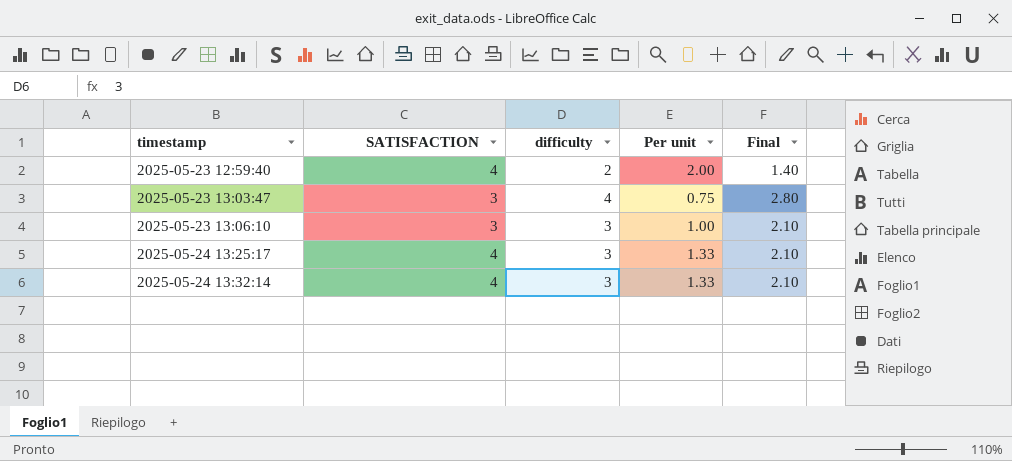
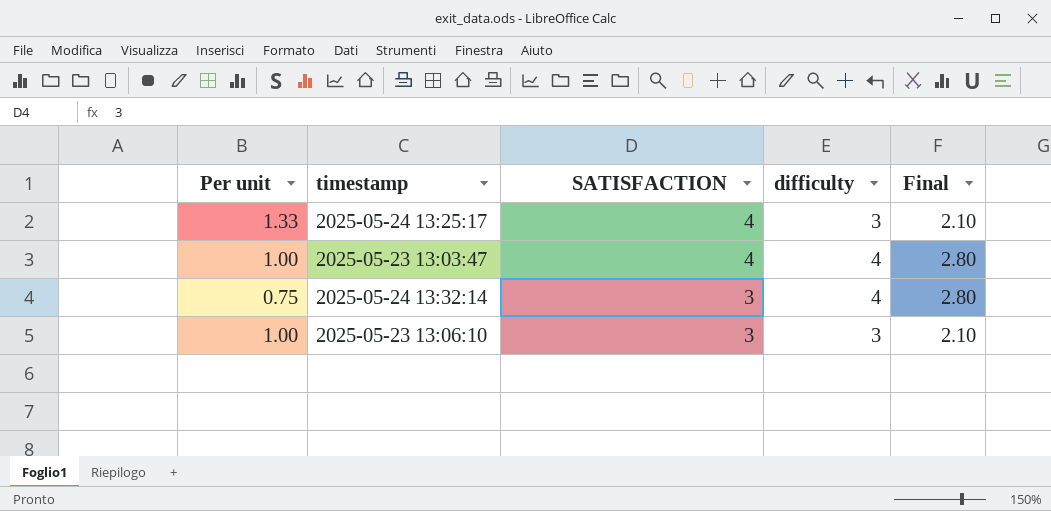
row order: timestamp ascending -> SATISFACTION descending
column Per unit | position: 4 -> 1
row 2025-05-23 12:59:40: 4 | 2 | 2.00 | 1.40 -> none
2025-05-23 13:03:47 | Per unit: 0.75 -> 1.00
2025-05-23 13:03:47 | SATISFACTION: 3 -> 4
2025-05-24 13:32:14 | Per unit: 1.33 -> 0.75
2025-05-24 13:32:14 | SATISFACTION: 4 -> 3
2025-05-24 13:32:14 | difficulty: 3 -> 4
2025-05-24 13:32:14 | Final: 2.10 -> 2.80

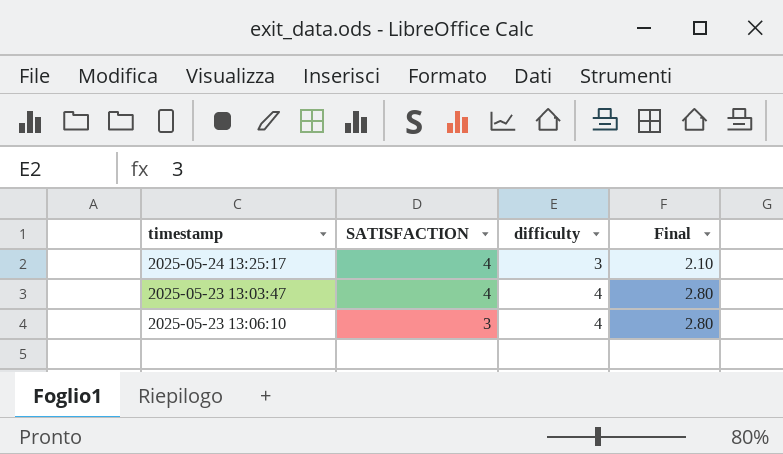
column Per unit | formula: [SATISFACTION] / [difficulty] -> none
row 2025-05-24 13:32:14: 0.75 | 3 | 4 | 2.80 -> none
2025-05-23 13:06:10 | difficulty: 3 -> 4
2025-05-23 13:06:10 | Final: 2.10 -> 2.80

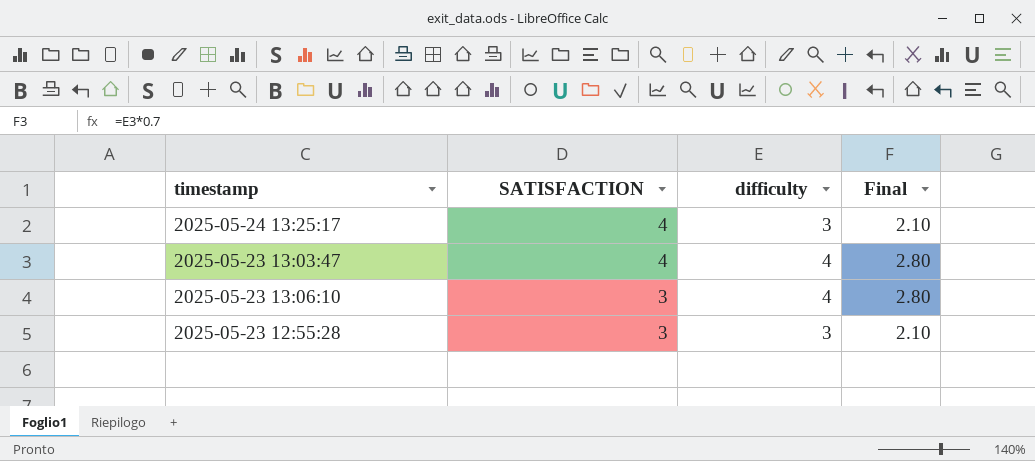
row 2025-05-23 12:55:28: none -> 3 | 3 | 2.10

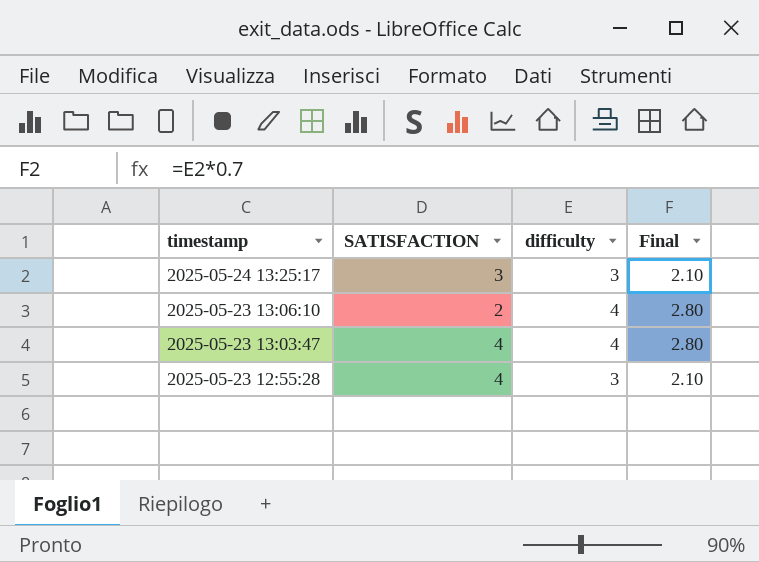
row order: SATISFACTION descending -> timestamp descending
2025-05-24 13:25:17 | SATISFACTION: 4 -> 3
2025-05-23 13:06:10 | SATISFACTION: 3 -> 2
2025-05-23 12:55:28 | SATISFACTION: 3 -> 4

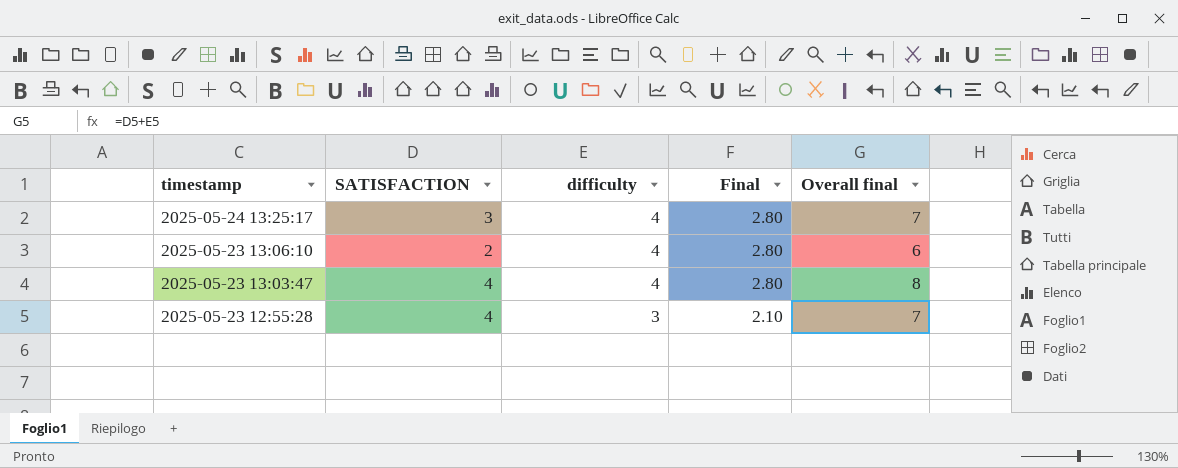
column Overall final | formula: none -> [SATISFACTION] + [difficulty]
2025-05-24 13:25:17 | difficulty: 3 -> 4
2025-05-24 13:25:17 | Final: 2.10 -> 2.80

